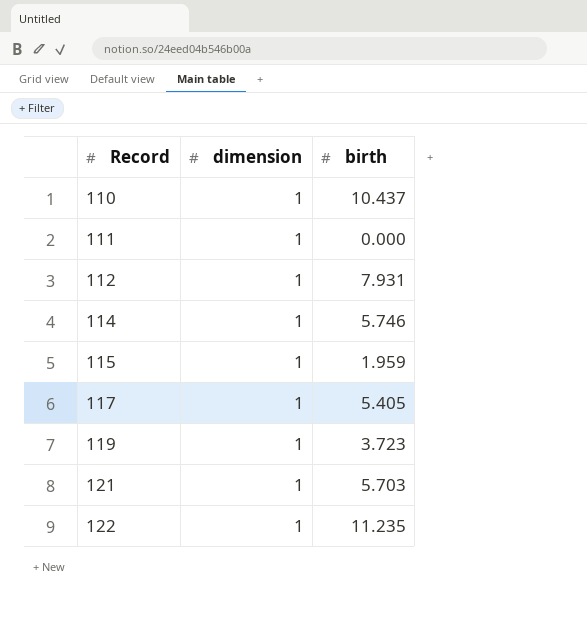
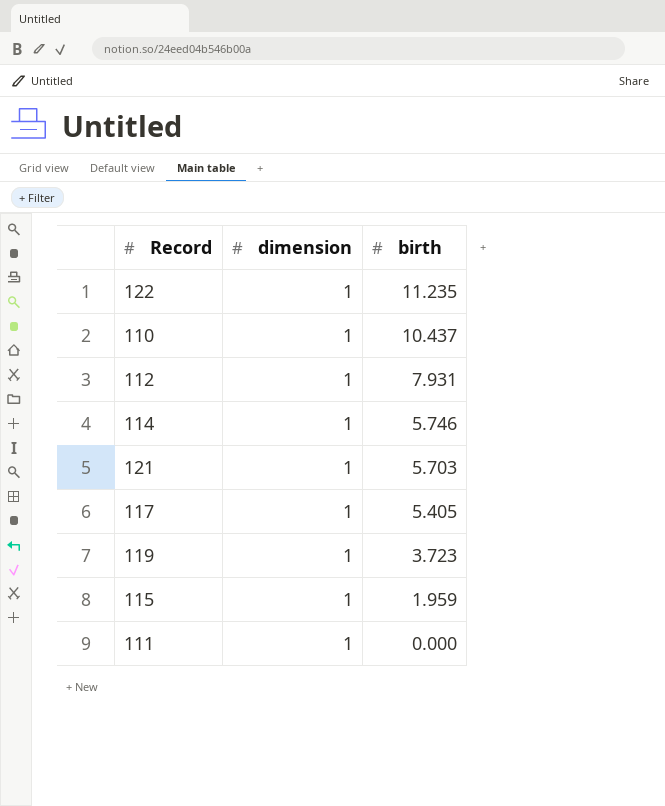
row order: Record ascending -> birth descending

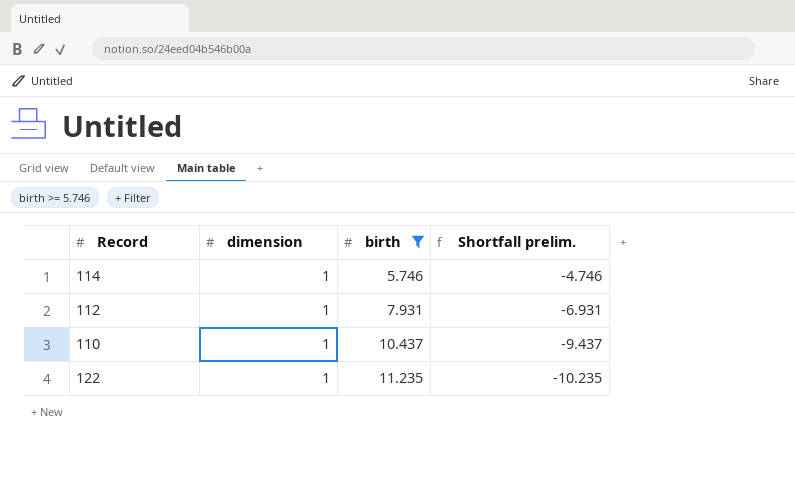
filter: none -> birth >= 5.746
row order: birth descending -> birth ascending
column Shortfall prelim. | formula: none -> [dimension] - [birth]

